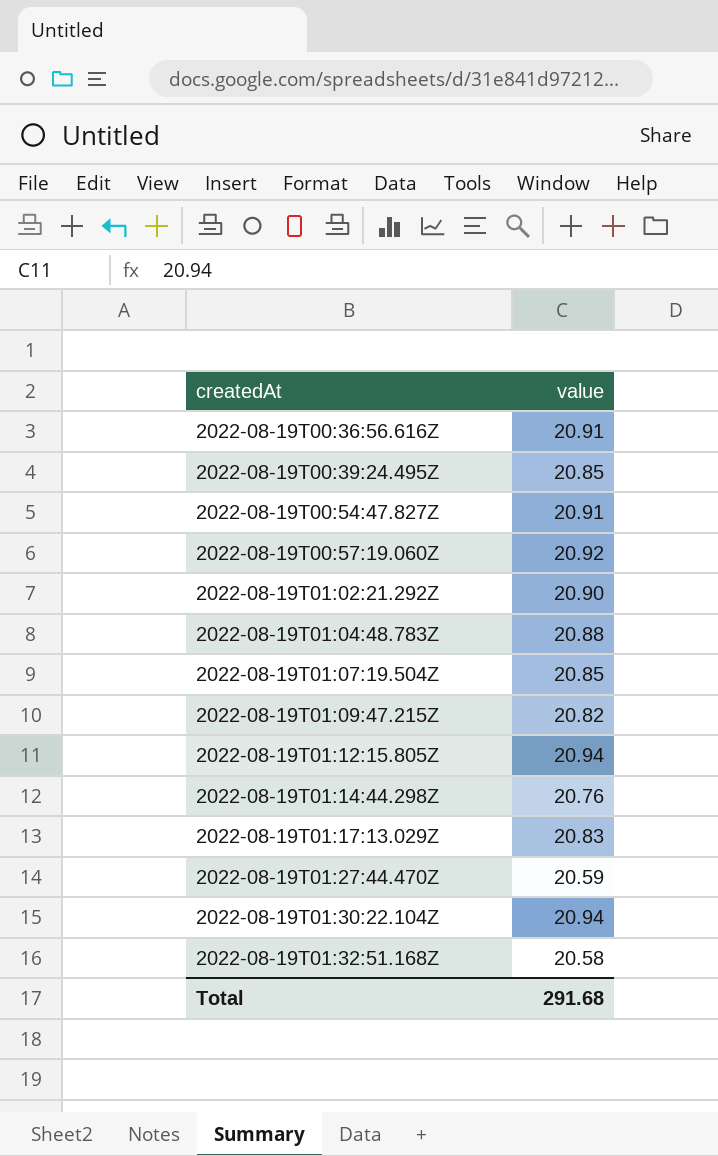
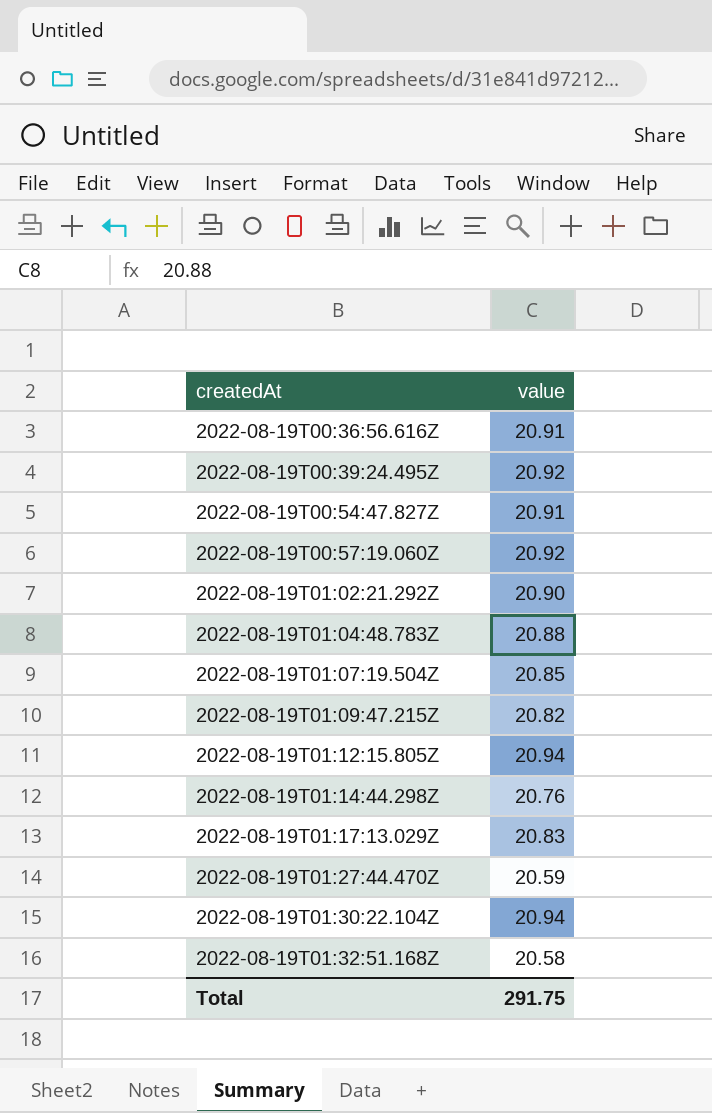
2022-08-19T00:39:24.495Z | value: 20.85 -> 20.92
Total | value: 291.68 -> 291.75

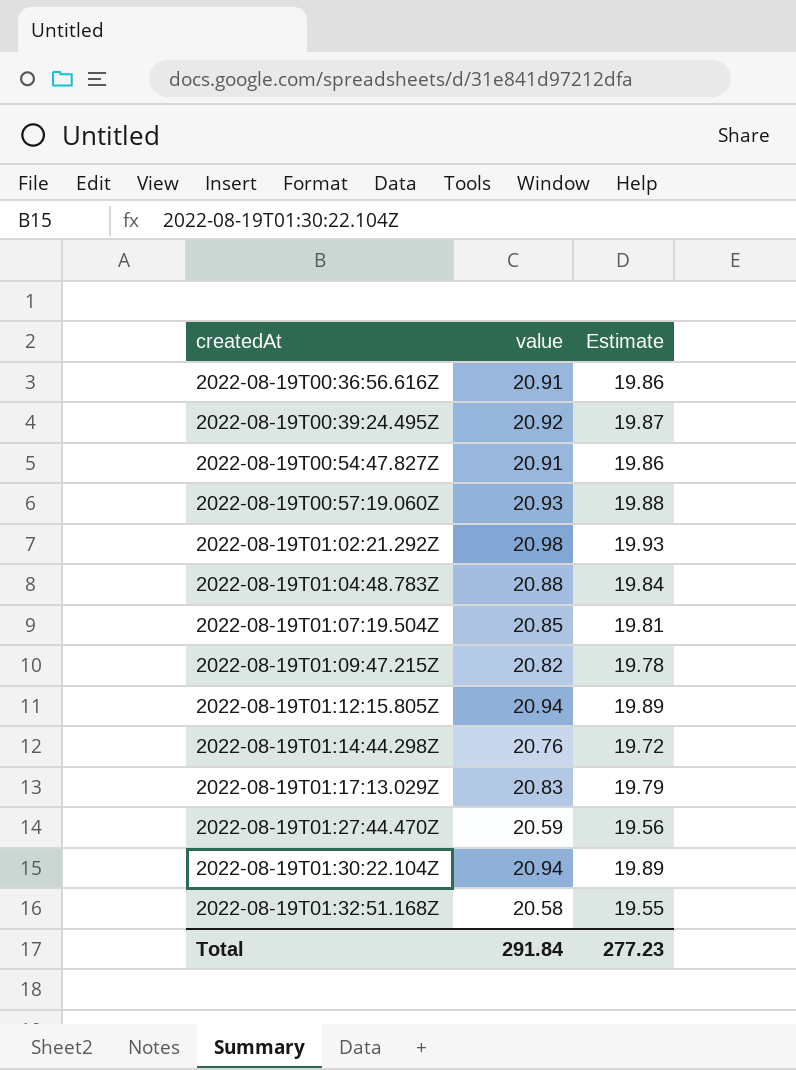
column Estimate | formula: none -> [value] * 0.95
2022-08-19T00:57:19.060Z | value: 20.92 -> 20.93
2022-08-19T01:02:21.292Z | value: 20.90 -> 20.98
Total | value: 291.75 -> 291.84

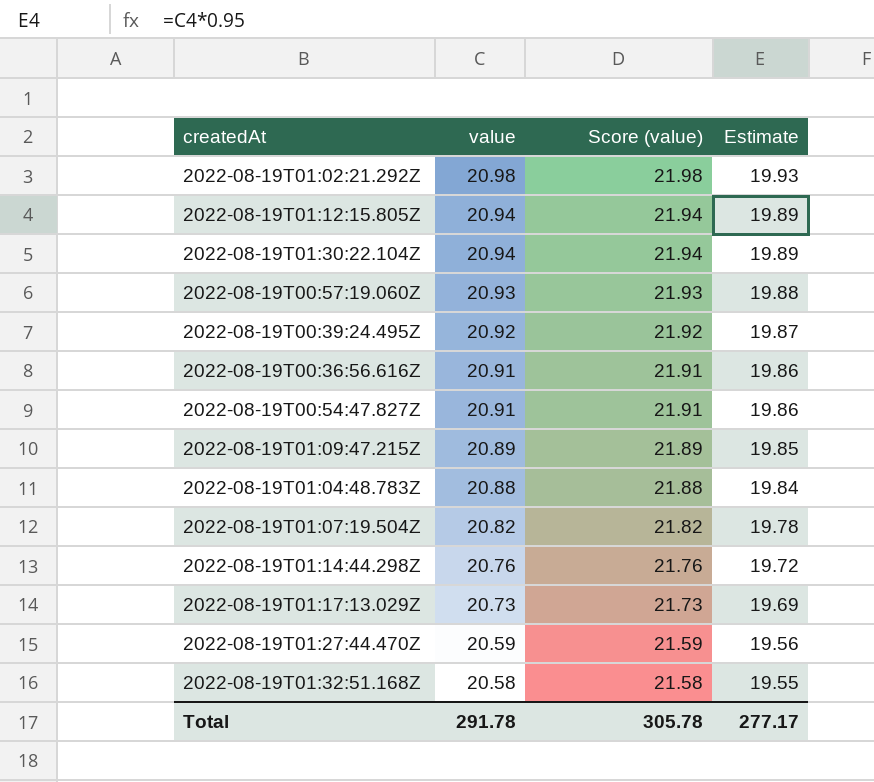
row order: createdAt ascending -> value descending
column Score (value) | formula: none -> [value] + 1
2022-08-19T01:09:47.215Z | value: 20.82 -> 20.89
2022-08-19T01:09:47.215Z | Estimate: 19.78 -> 19.85
2022-08-19T01:07:19.504Z | value: 20.85 -> 20.82
2022-08-19T01:07:19.504Z | Estimate: 19.81 -> 19.78
2022-08-19T01:17:13.029Z | value: 20.83 -> 20.73
2022-08-19T01:17:13.029Z | Estimate: 19.79 -> 19.69
Total | value: 291.84 -> 291.78
Total | Estimate: 277.23 -> 277.17

